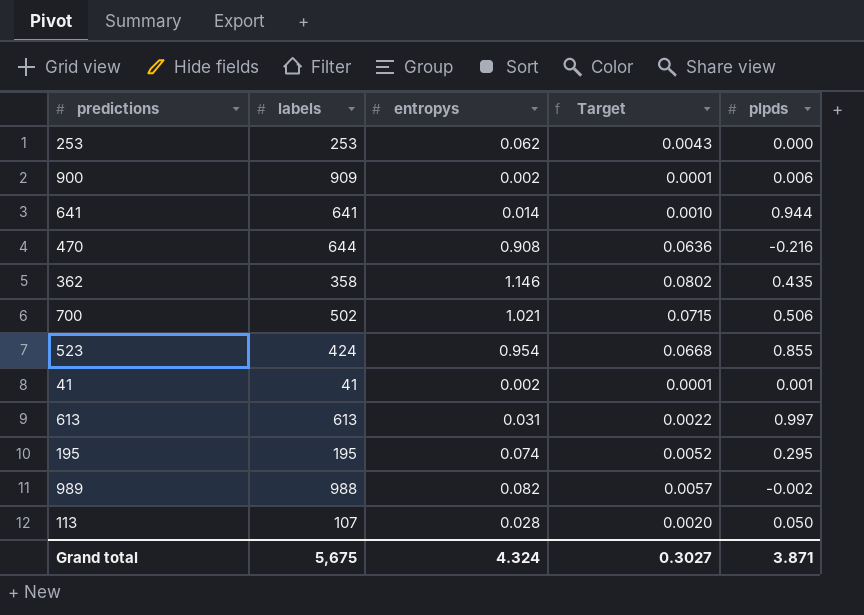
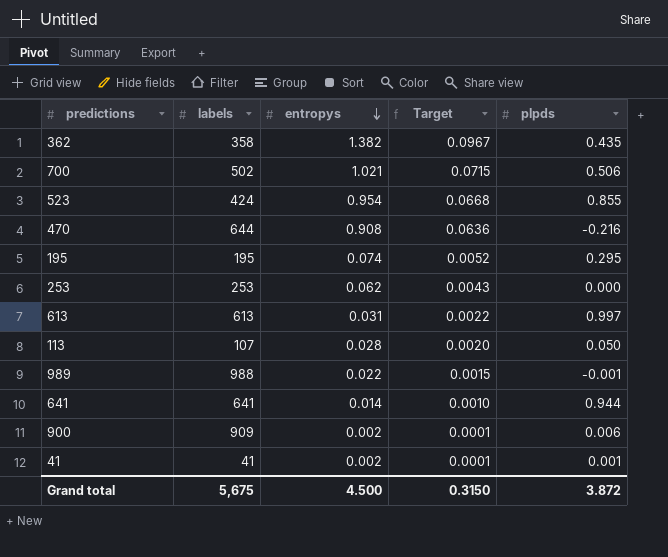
row order: none -> entropys descending
362 | entropys: 1.146 -> 1.382
362 | Target: 0.0802 -> 0.0967
989 | entropys: 0.082 -> 0.022
989 | Target: 0.0057 -> 0.0015
989 | plpds: -0.002 -> -0.001
Grand total | entropys: 4.324 -> 4.500
Grand total | Target: 0.3027 -> 0.3150
Grand total | plpds: 3.871 -> 3.872

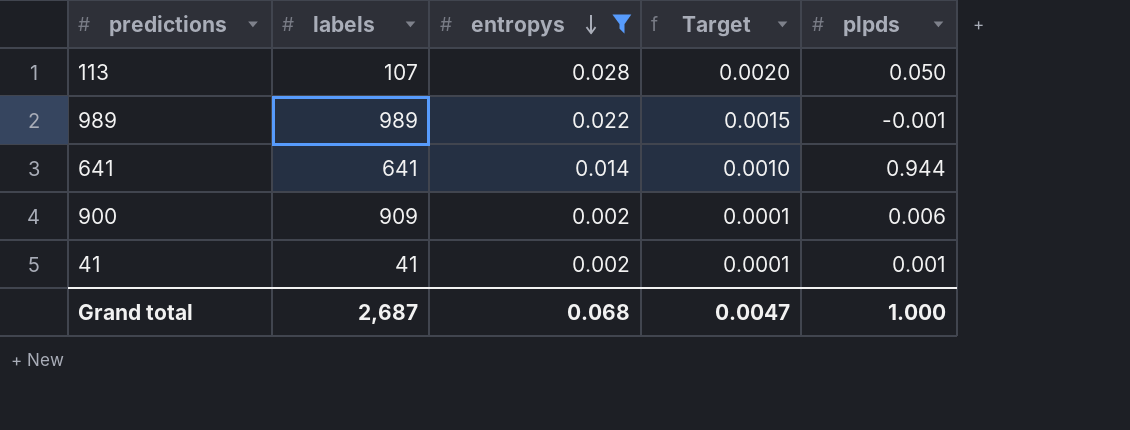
filter: none -> entropys <= 0.028
989 | labels: 988 -> 989
Grand total | labels: 5,675 -> 2,687
Grand total | entropys: 4.500 -> 0.068
Grand total | Target: 0.3150 -> 0.0047
Grand total | plpds: 3.872 -> 1.000

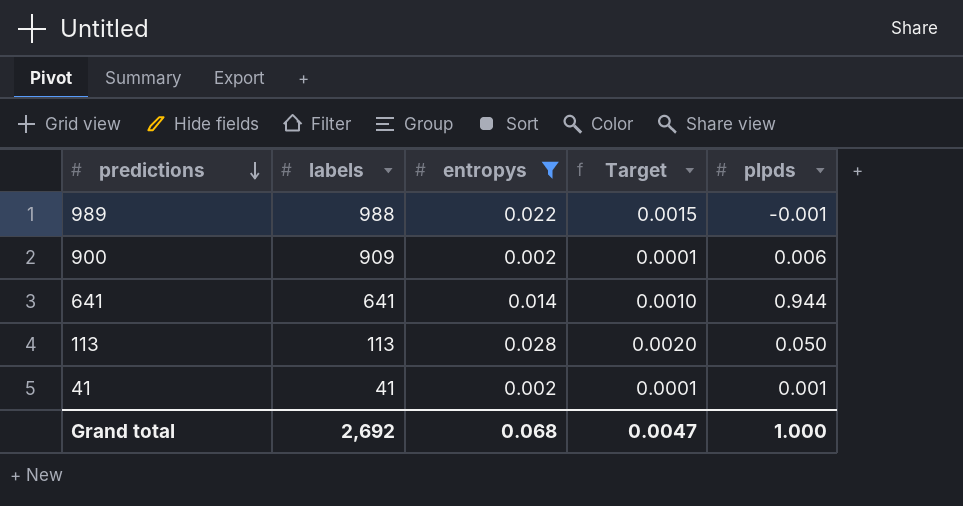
row order: entropys descending -> predictions descending
989 | labels: 989 -> 988
113 | labels: 107 -> 113
Grand total | labels: 2,687 -> 2,692

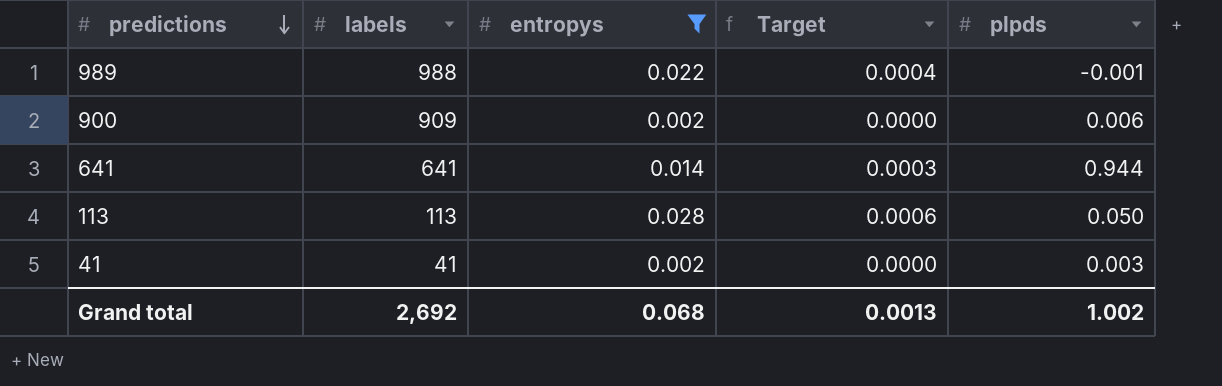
column Target | formula: [entropys] * 0.07 -> [entropys] * 0.02
41 | plpds: 0.001 -> 0.003
Grand total | Target: 0.0047 -> 0.0013
Grand total | plpds: 1.000 -> 1.002

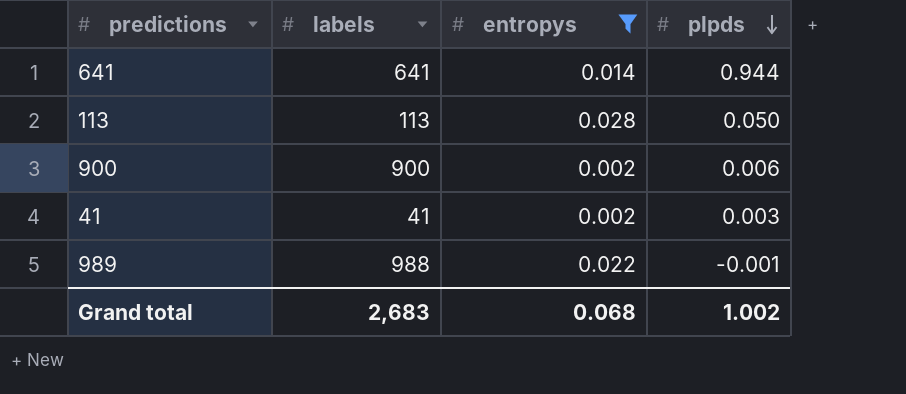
row order: predictions descending -> plpds descending
column Target | formula: [entropys] * 0.02 -> none
900 | labels: 909 -> 900
Grand total | labels: 2,692 -> 2,683

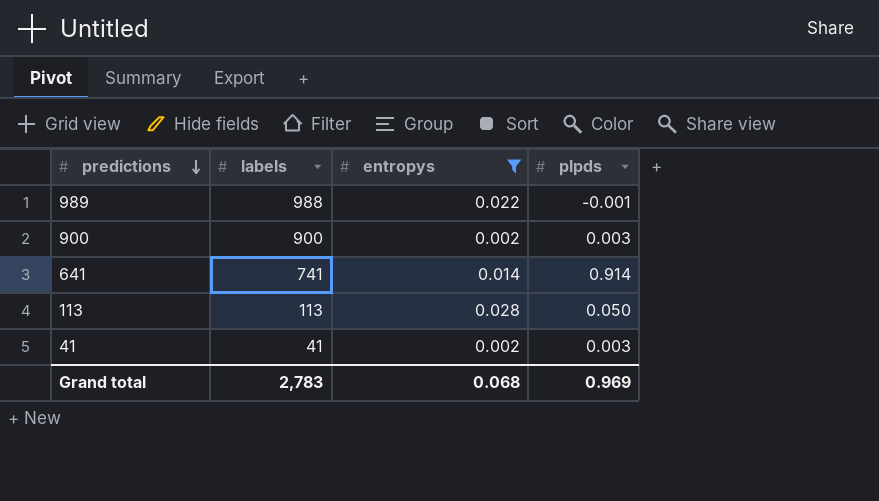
row order: plpds descending -> predictions descending
900 | plpds: 0.006 -> 0.003
641 | labels: 641 -> 741
641 | plpds: 0.944 -> 0.914
Grand total | labels: 2,683 -> 2,783
Grand total | plpds: 1.002 -> 0.969

